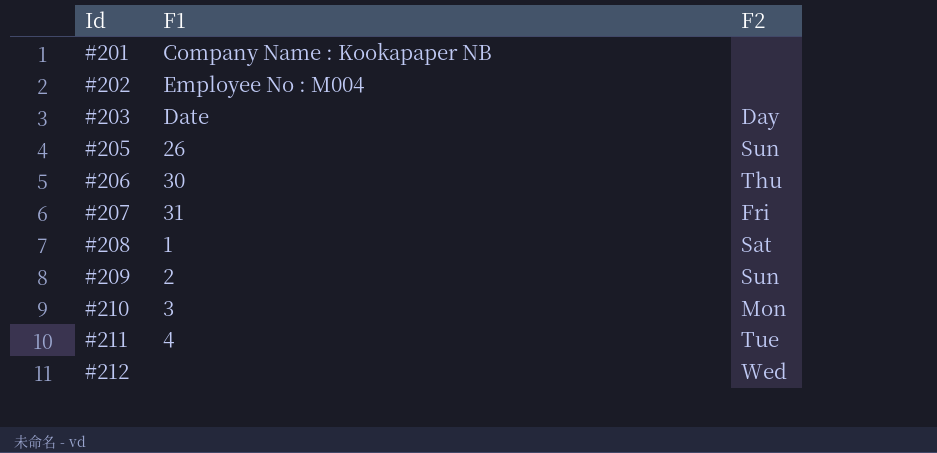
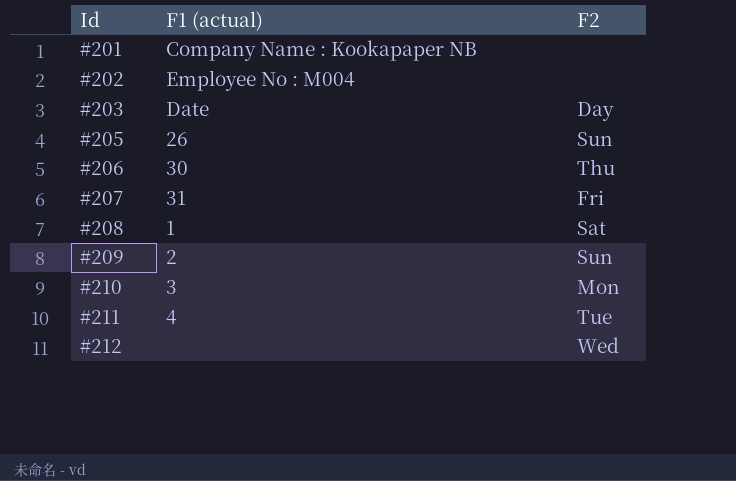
column name: F1 -> F1 (actual)

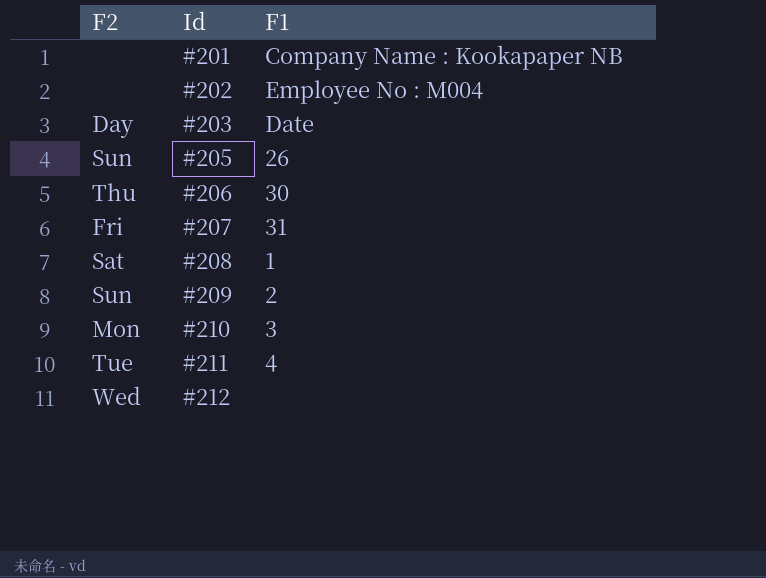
column F2 | position: 3 -> 1
column name: F1 (actual) -> F1

